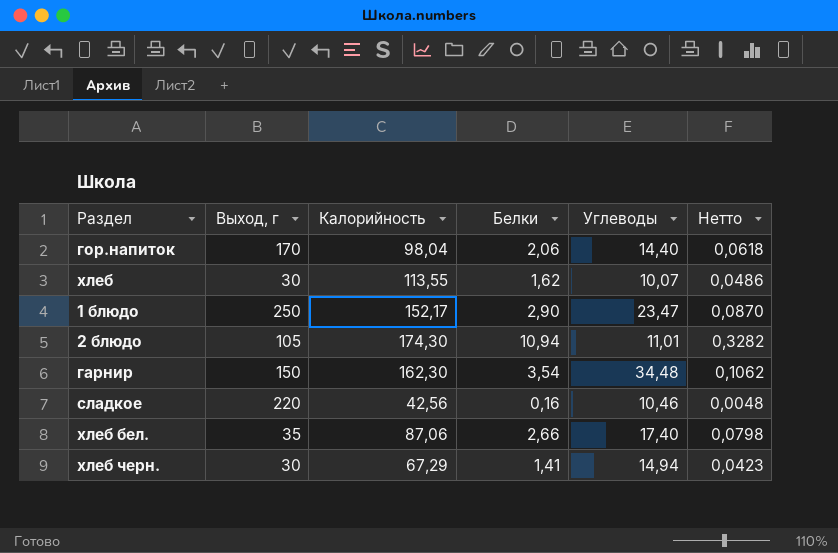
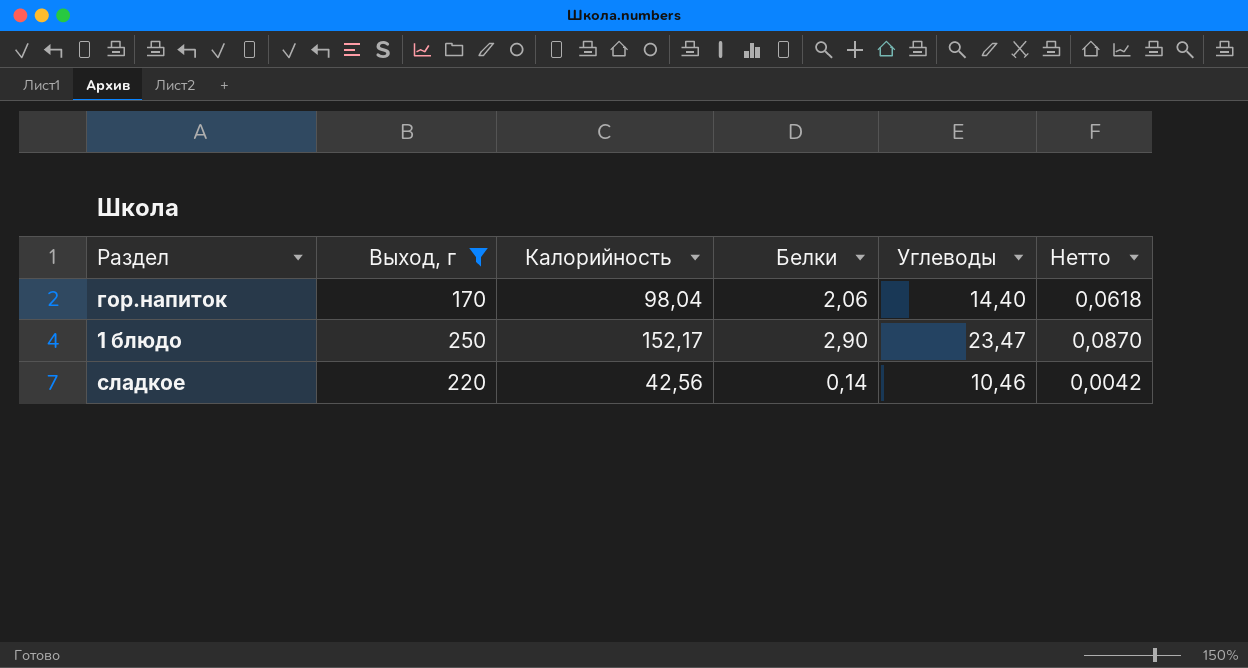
filter: none -> Выход, г >= 170
сладкое | Белки: 0,16 -> 0,14
сладкое | Нетто: 0,0048 -> 0,0042

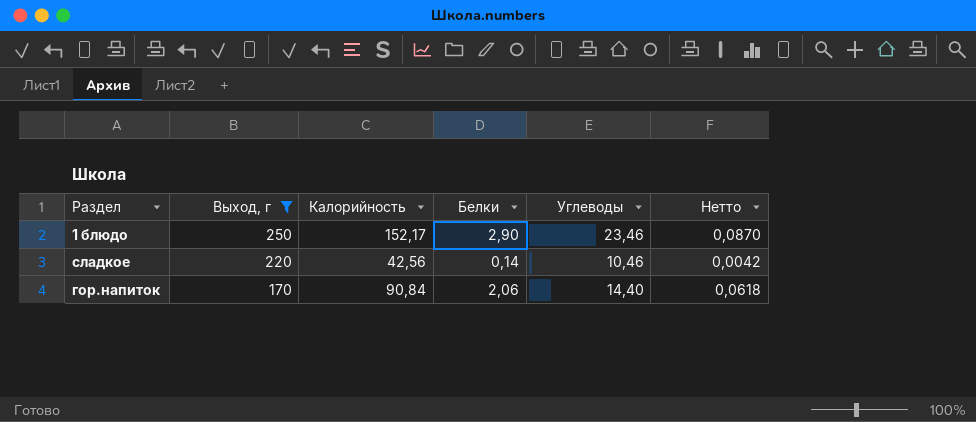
row order: none -> Выход, г descending
1 блюдо | Углеводы: 23,47 -> 23,46
гор.напиток | Калорийность: 98,04 -> 90,84

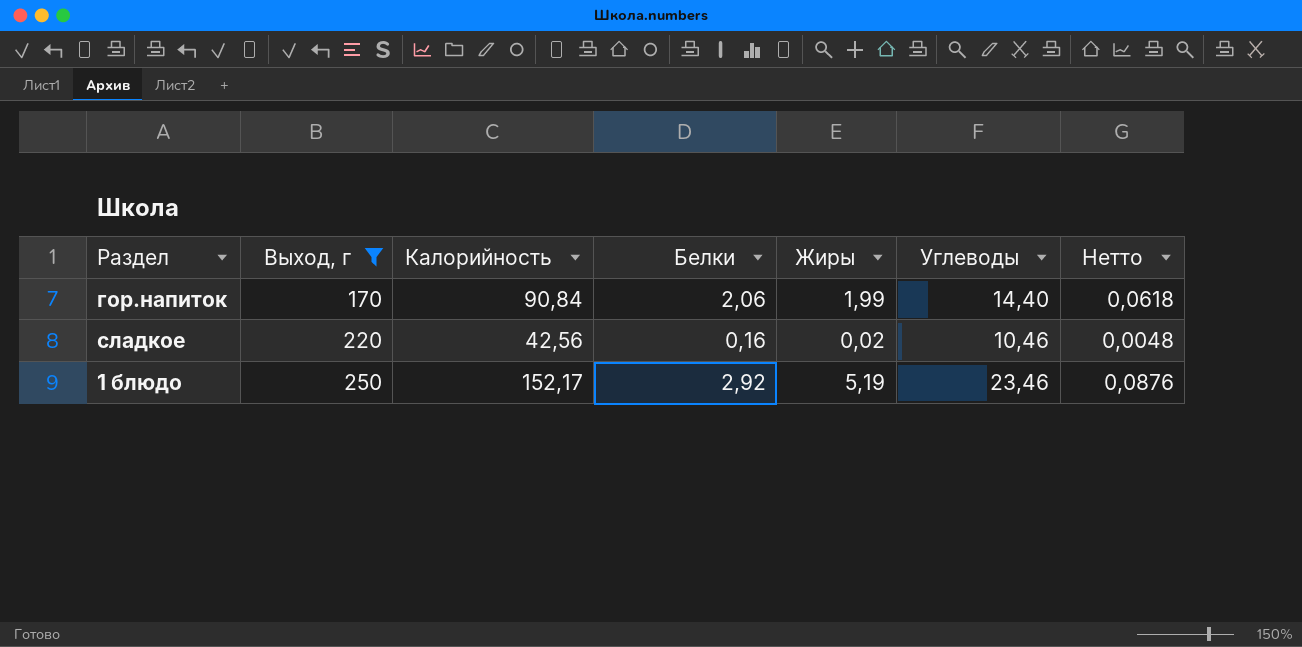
row order: Выход, г descending -> Выход, г ascending
column Жиры | position: none -> 5
сладкое | Белки: 0,14 -> 0,16
сладкое | Нетто: 0,0042 -> 0,0048
1 блюдо | Белки: 2,90 -> 2,92
1 блюдо | Нетто: 0,0870 -> 0,0876

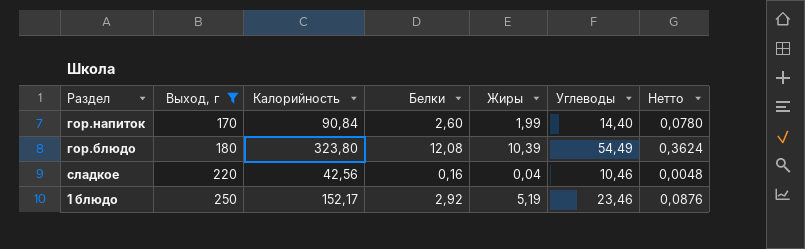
гор.напиток | Белки: 2,06 -> 2,60
гор.напиток | Нетто: 0,0618 -> 0,0780
row гор.блюдо: none -> 180 | 323,80 | 12,08 | 10,39 | 54,49 | 0,3624
сладкое | Жиры: 0,02 -> 0,04

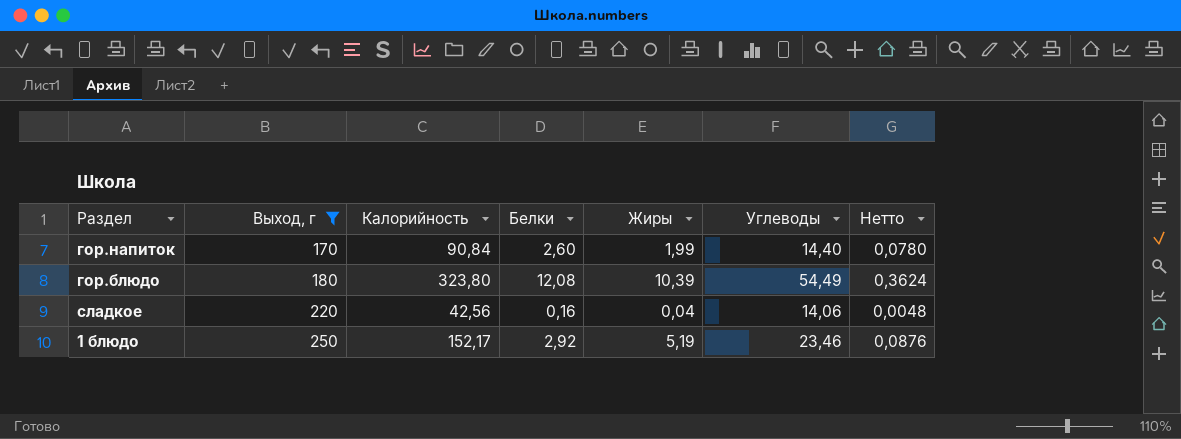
сладкое | Углеводы: 10,46 -> 14,06

